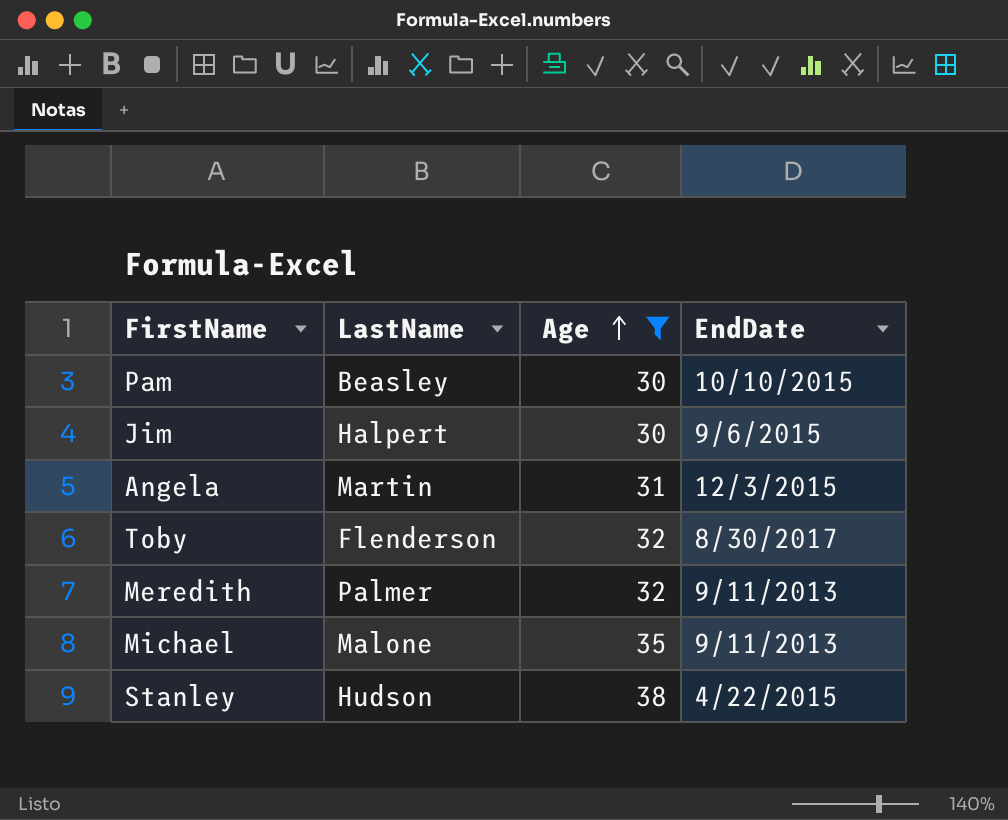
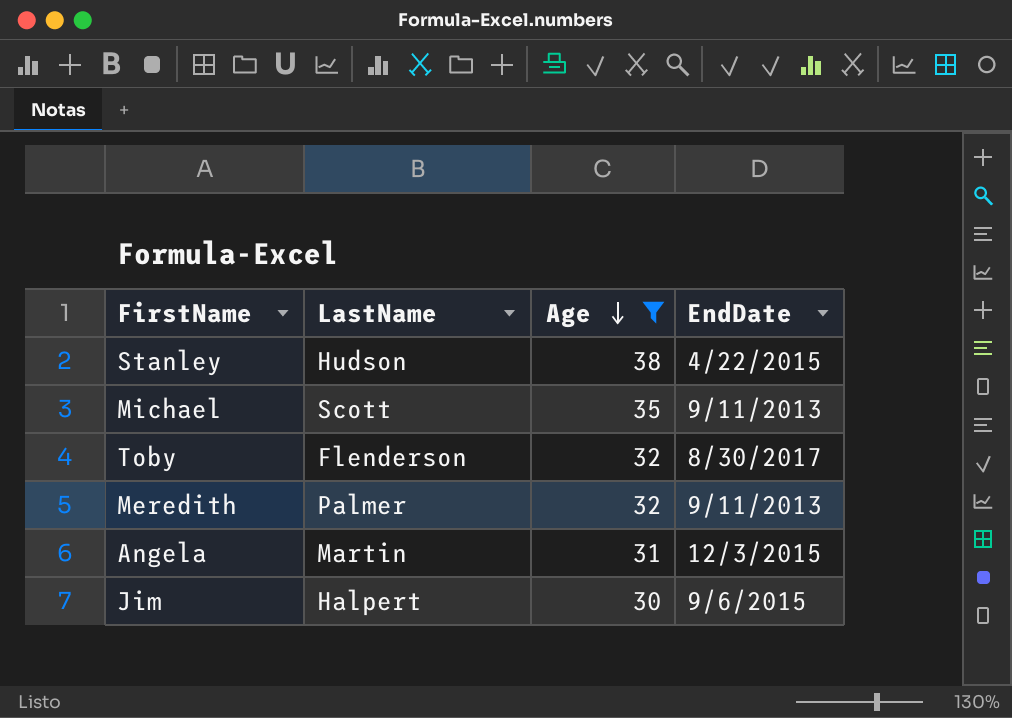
row order: Age ascending -> Age descending
row Pam: Beasley | 30 | 10/10/2015 -> none
Michael | LastName: Malone -> Scott

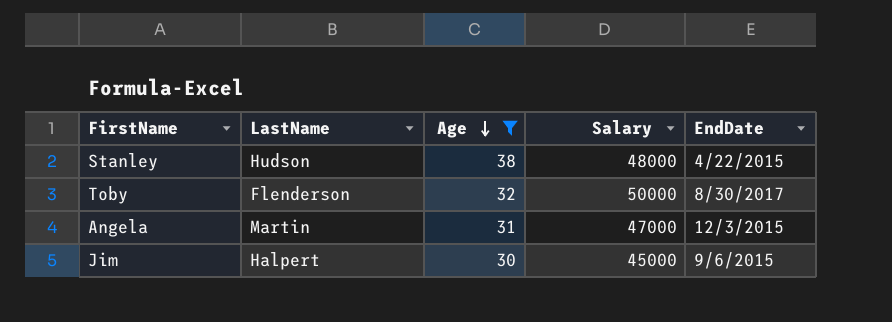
column Salary | position: none -> 4
row Michael: Scott | 35 | 9/11/2013 -> none
row Meredith: Palmer | 32 | 9/11/2013 -> none

